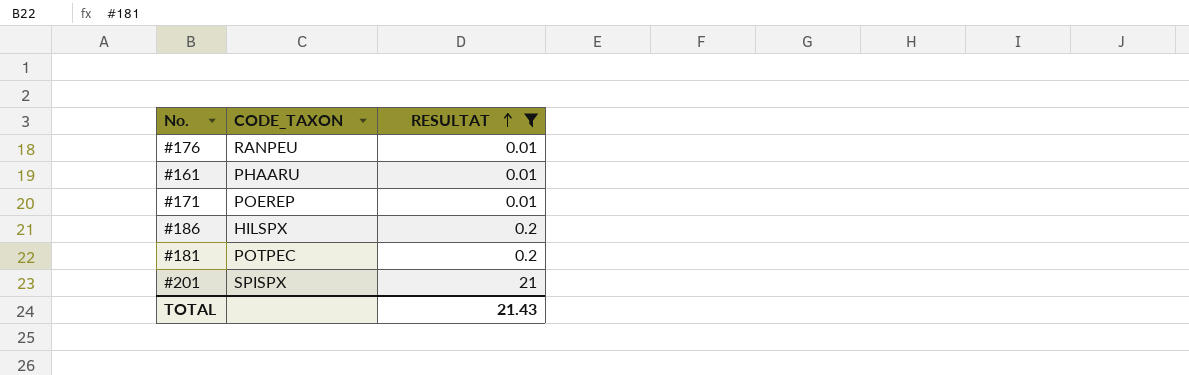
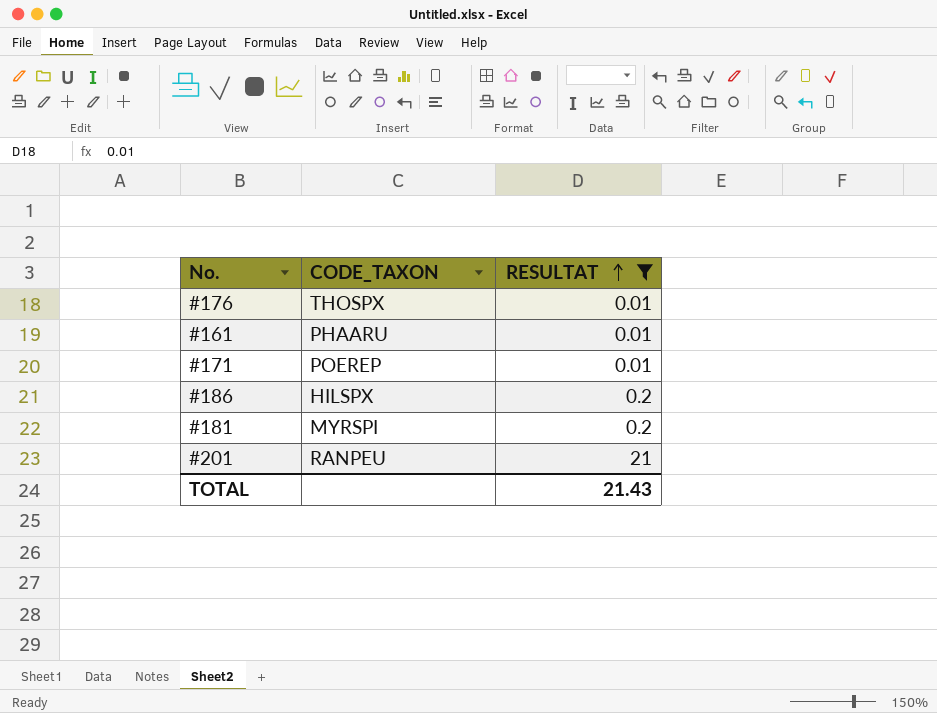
#176 | CODE_TAXON: RANPEU -> THOSPX
#181 | CODE_TAXON: POTPEC -> MYRSPI
#201 | CODE_TAXON: SPISPX -> RANPEU

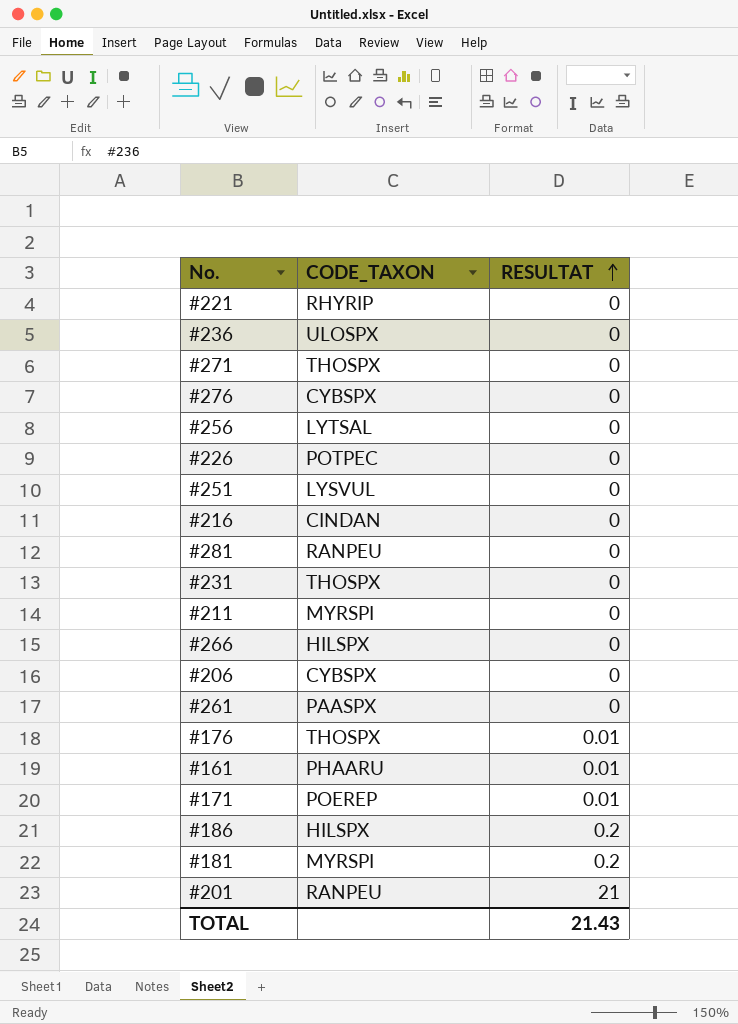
filter: RESULTAT != 0 -> none

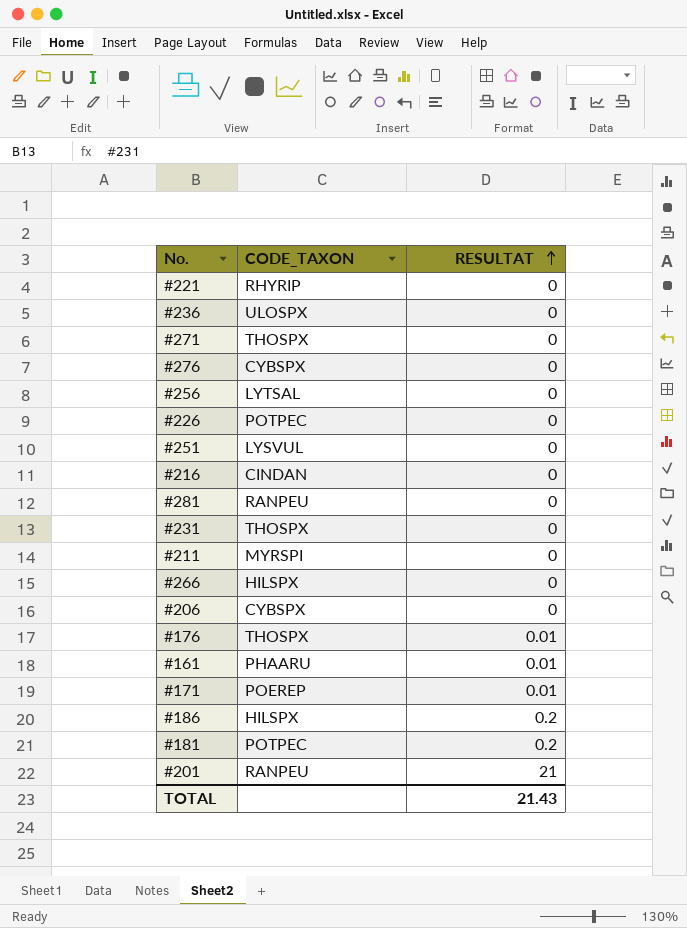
row #261: PAASPX | 0 -> none
#181 | CODE_TAXON: MYRSPI -> POTPEC

